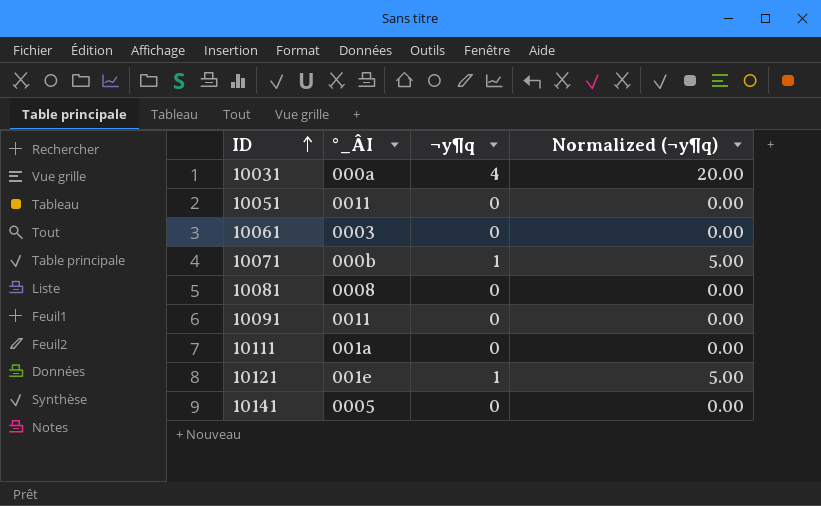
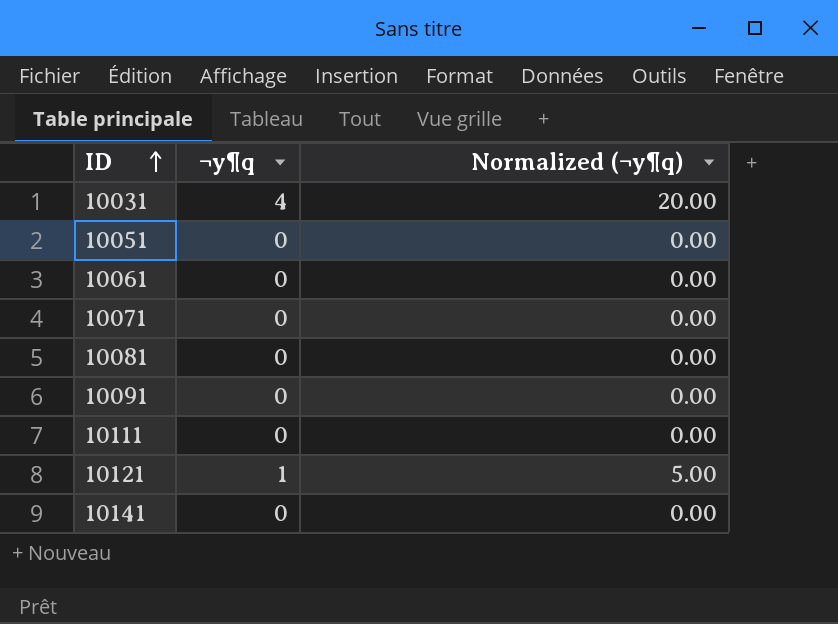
column °_ÂI | position: 2 -> none
10071 | ¬y¶q: 1 -> 0
10071 | Normalized (¬y¶q): 5.00 -> 0.00

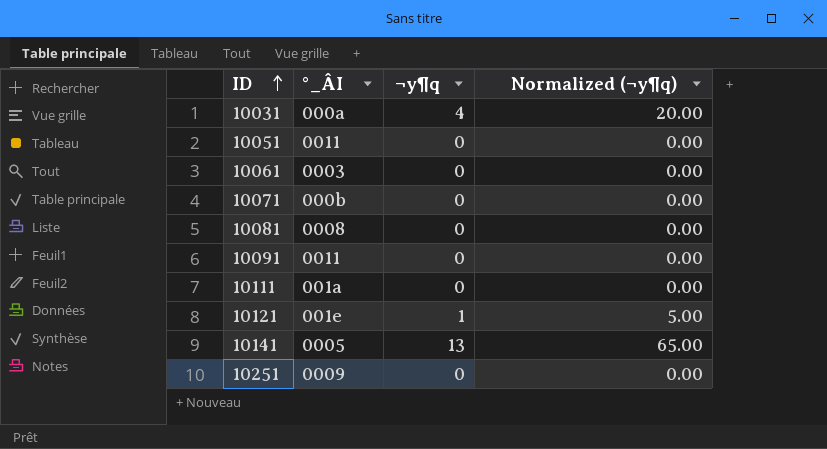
column °_ÂI | position: none -> 2
10141 | ¬y¶q: 0 -> 13
10141 | Normalized (¬y¶q): 0.00 -> 65.00
row 10251: none -> 0009 | 0 | 0.00

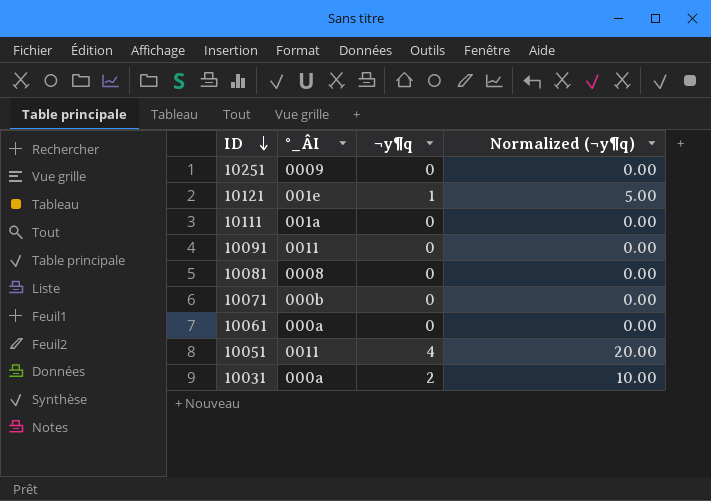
row order: ID ascending -> ID descending
row 10141: 0005 | 13 | 65.00 -> none
10061 | °_ÂI: 0003 -> 000a
10051 | ¬y¶q: 0 -> 4
10051 | Normalized (¬y¶q): 0.00 -> 20.00
10031 | ¬y¶q: 4 -> 2
10031 | Normalized (¬y¶q): 20.00 -> 10.00

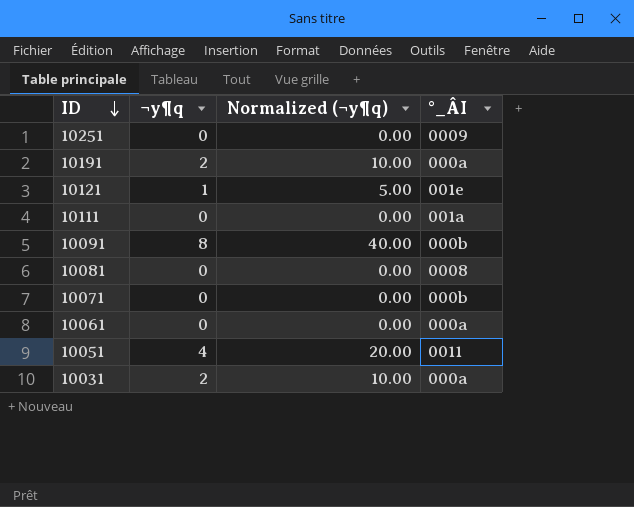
column °_ÂI | position: 2 -> 4
row 10191: none -> 2 | 10.00 | 000a
10091 | ¬y¶q: 0 -> 8
10091 | Normalized (¬y¶q): 0.00 -> 40.00
10091 | °_ÂI: 0011 -> 000b

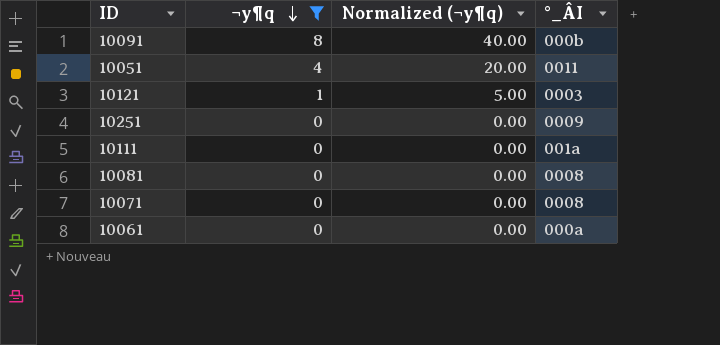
filter: none -> ¬y¶q != 2
row order: ID descending -> ¬y¶q descending
10121 | °_ÂI: 001e -> 0003
10071 | °_ÂI: 000b -> 0008

